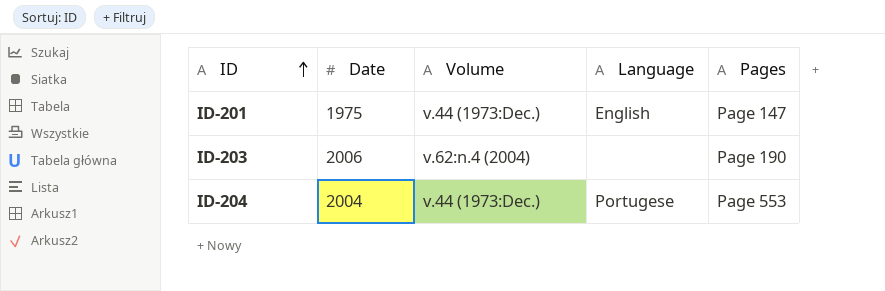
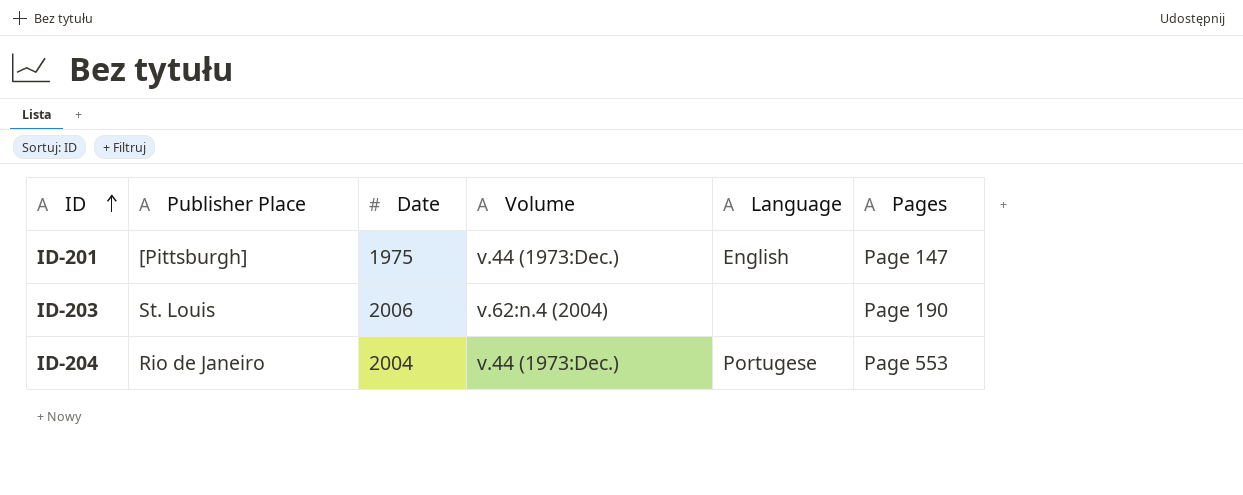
column Publisher Place | position: none -> 2

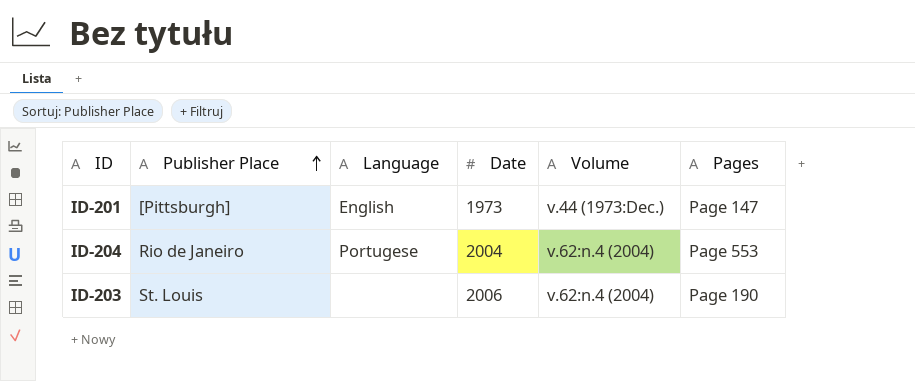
row order: ID ascending -> Publisher Place ascending
column Language | position: 5 -> 3
ID-201 | Date: 1975 -> 1973
ID-204 | Volume: v.44 (1973:Dec.) -> v.62:n.4 (2004)

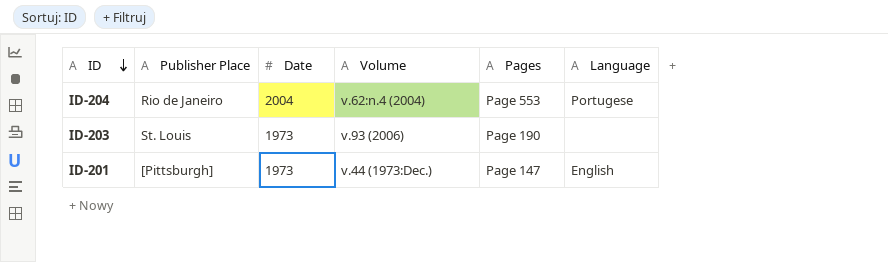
row order: Publisher Place ascending -> ID descending
column Language | position: 3 -> 6
ID-203 | Date: 2006 -> 1973
ID-203 | Volume: v.62:n.4 (2004) -> v.93 (2006)

